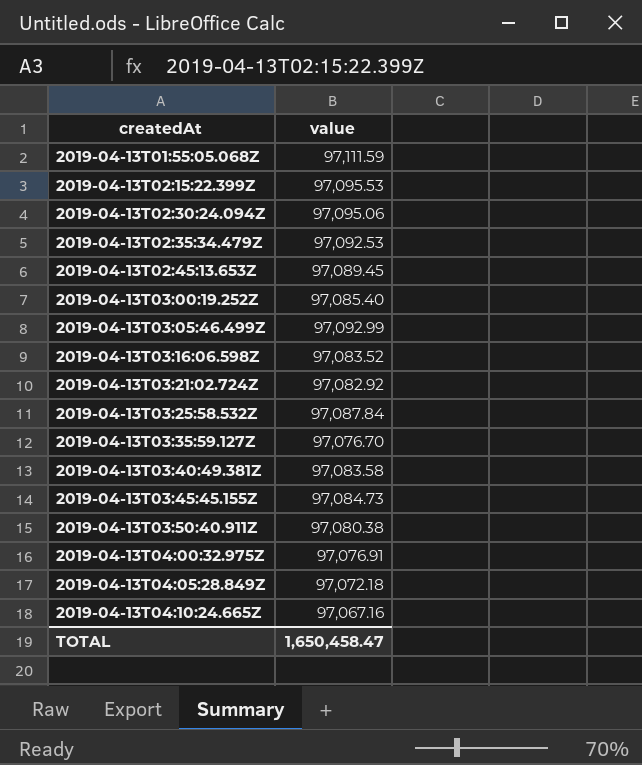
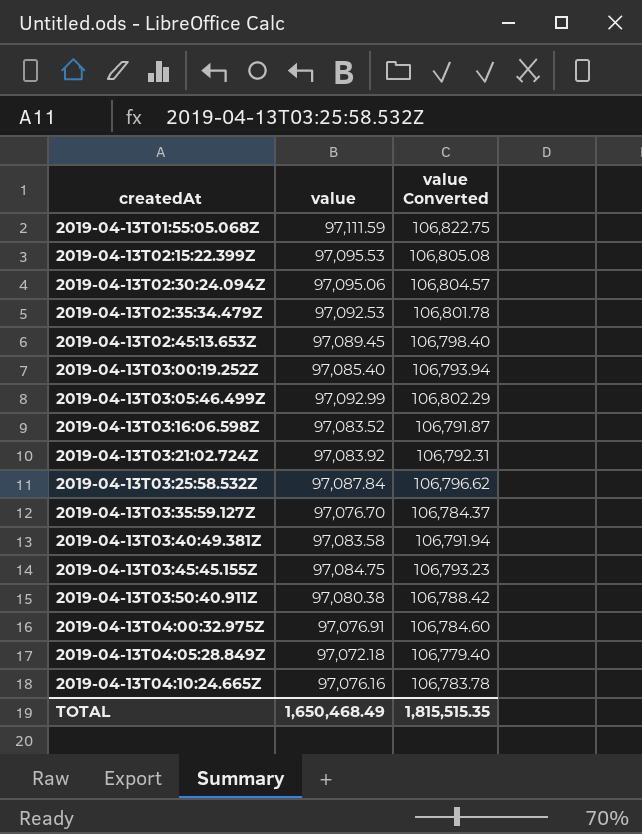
column value Converted | formula: none -> [value] * 1.1
2019-04-13T03:21:02.724Z | value: 97,082.92 -> 97,083.92
2019-04-13T03:45:45.155Z | value: 97,084.73 -> 97,084.75
2019-04-13T04:10:24.665Z | value: 97,067.16 -> 97,076.16
TOTAL | value: 1,650,458.47 -> 1,650,468.49

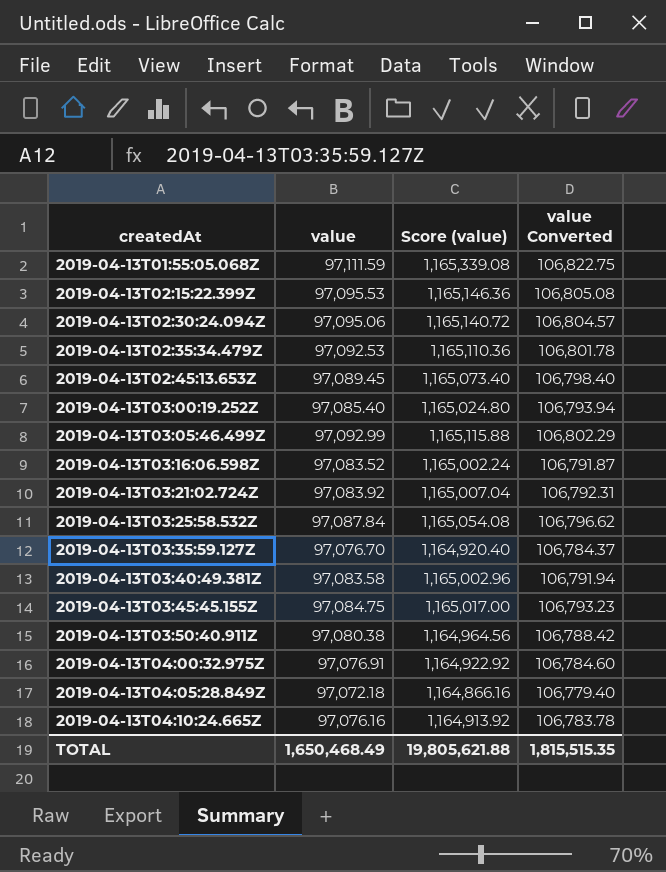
column Score (value) | formula: none -> [value] * 12

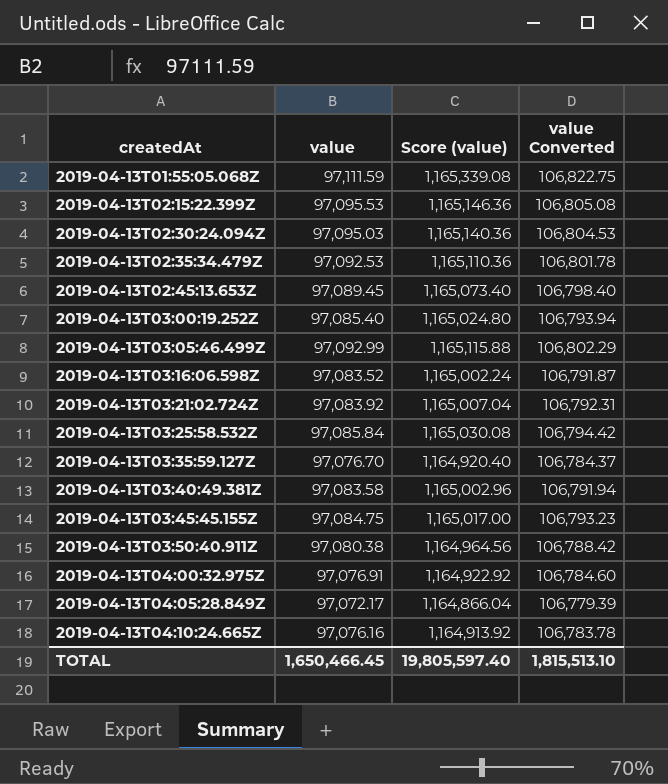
2019-04-13T02:30:24.094Z | value: 97,095.06 -> 97,095.03
2019-04-13T02:30:24.094Z | Score (value): 1,165,140.72 -> 1,165,140.36
2019-04-13T02:30:24.094Z | value Converted: 106,804.57 -> 106,804.53
2019-04-13T03:25:58.532Z | value: 97,087.84 -> 97,085.84
2019-04-13T03:25:58.532Z | Score (value): 1,165,054.08 -> 1,165,030.08
2019-04-13T03:25:58.532Z | value Converted: 106,796.62 -> 106,794.42
2019-04-13T04:05:28.849Z | value: 97,072.18 -> 97,072.17
2019-04-13T04:05:28.849Z | Score (value): 1,164,866.16 -> 1,164,866.04
2019-04-13T04:05:28.849Z | value Converted: 106,779.40 -> 106,779.39
TOTAL | value: 1,650,468.49 -> 1,650,466.45
TOTAL | Score (value): 19,805,621.88 -> 19,805,597.40
TOTAL | value Converted: 1,815,515.35 -> 1,815,513.10

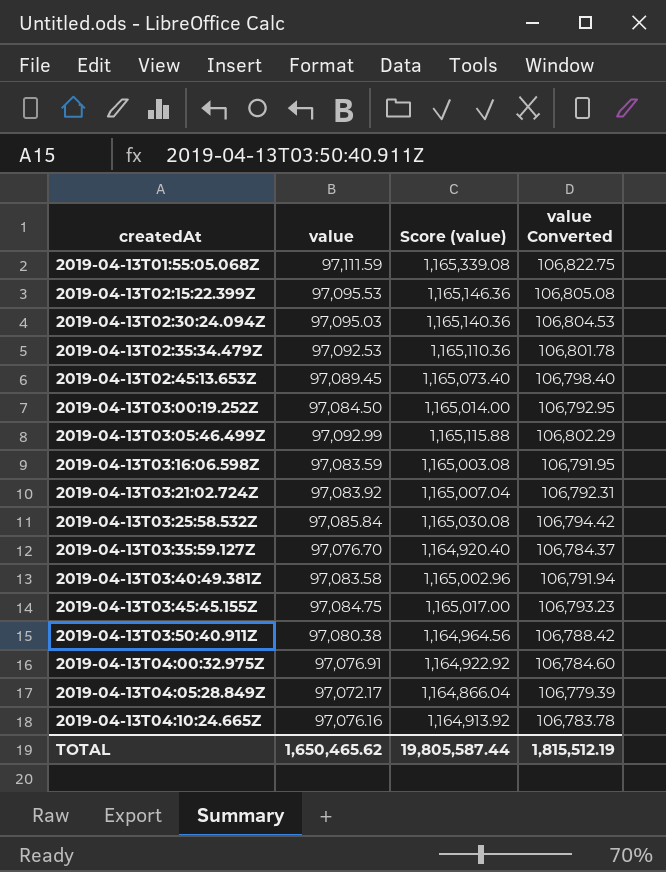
2019-04-13T03:00:19.252Z | value: 97,085.40 -> 97,084.50
2019-04-13T03:00:19.252Z | Score (value): 1,165,024.80 -> 1,165,014.00
2019-04-13T03:00:19.252Z | value Converted: 106,793.94 -> 106,792.95
2019-04-13T03:16:06.598Z | value: 97,083.52 -> 97,083.59
2019-04-13T03:16:06.598Z | Score (value): 1,165,002.24 -> 1,165,003.08
2019-04-13T03:16:06.598Z | value Converted: 106,791.87 -> 106,791.95
TOTAL | value: 1,650,466.45 -> 1,650,465.62
TOTAL | Score (value): 19,805,597.40 -> 19,805,587.44
TOTAL | value Converted: 1,815,513.10 -> 1,815,512.19

